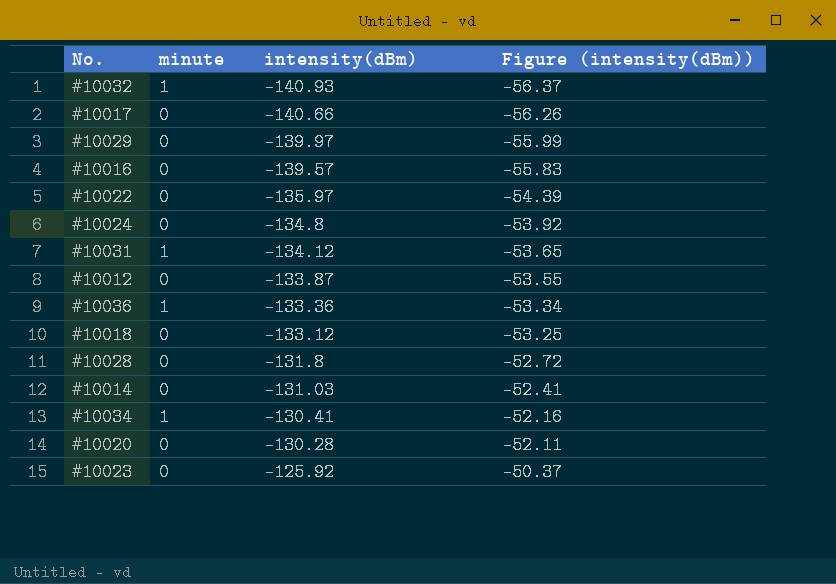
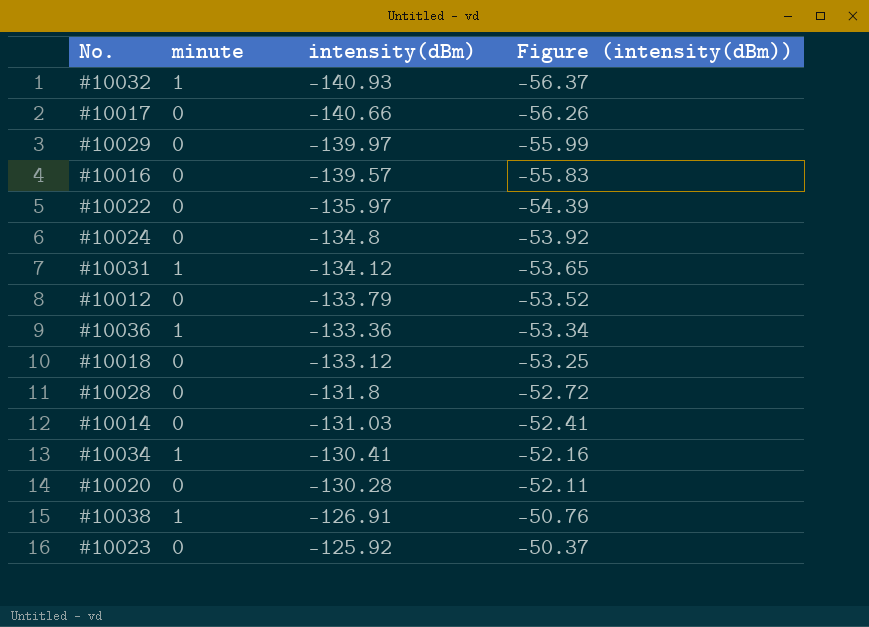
#10012 | intensity(dBm): -133.87 -> -133.79
#10012 | Figure (intensity(dBm)): -53.55 -> -53.52
row #10038: none -> 1 | -126.91 | -50.76

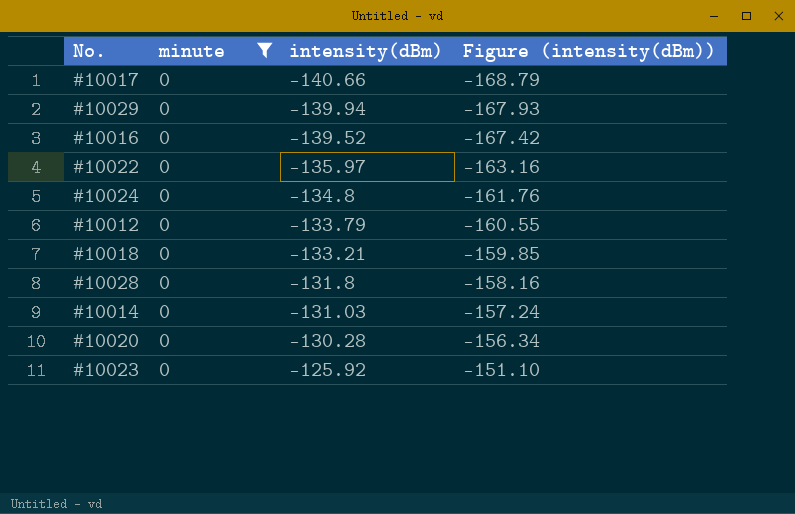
filter: none -> minute = 0
column Figure (intensity(dBm)) | formula: [intensity(dBm)] * 0.4 -> [intensity(dBm)] * 1.2
#10029 | intensity(dBm): -139.97 -> -139.94
#10016 | intensity(dBm): -139.57 -> -139.52
#10018 | intensity(dBm): -133.12 -> -133.21

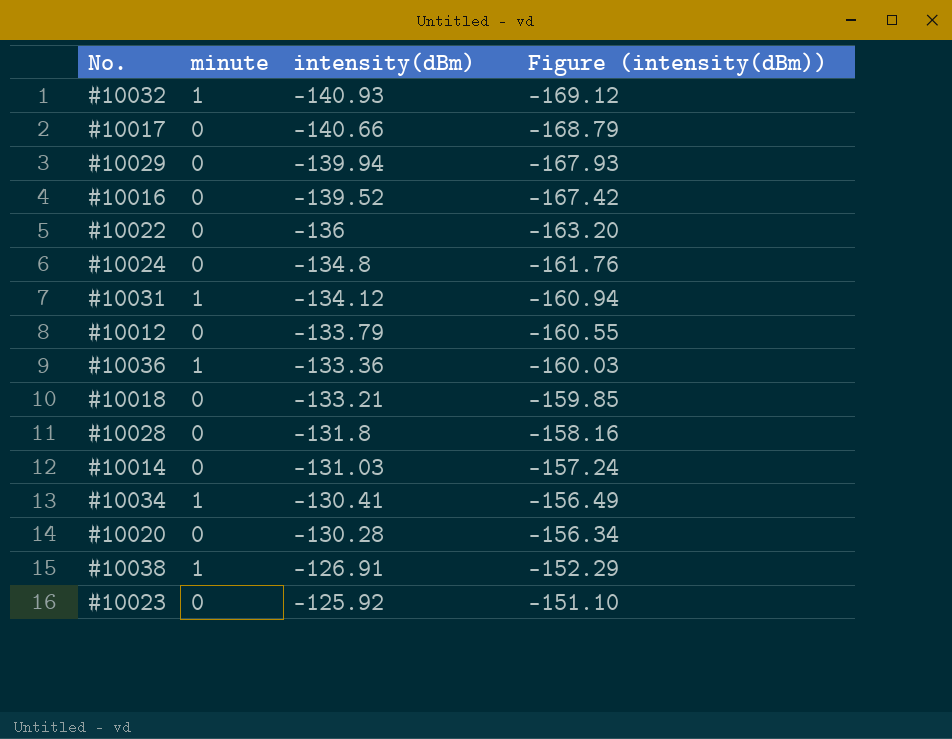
filter: minute = 0 -> none
#10022 | intensity(dBm): -135.97 -> -136
#10022 | Figure (intensity(dBm)): -163.16 -> -163.20

